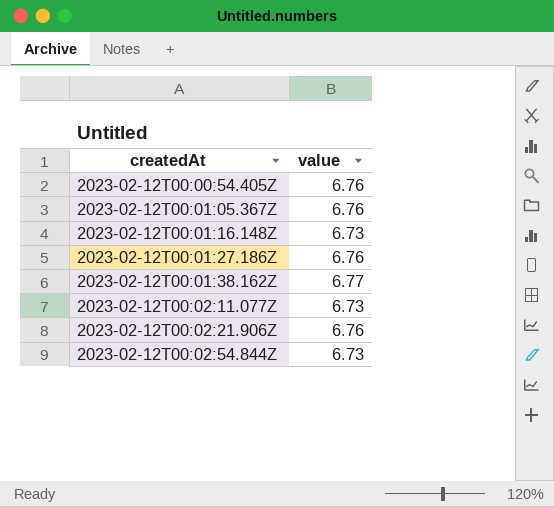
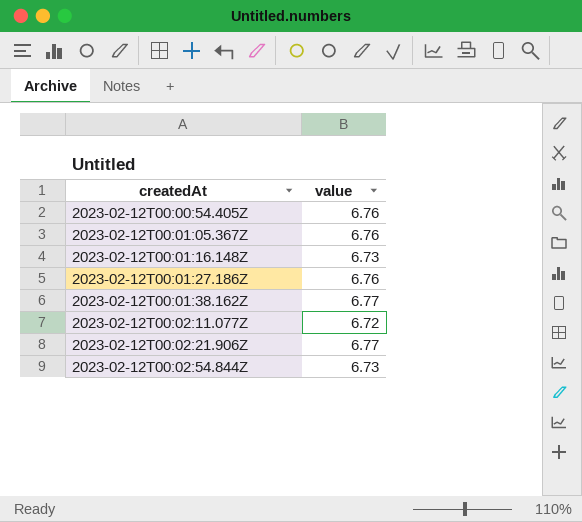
2023-02-12T00:02:11.077Z | value: 6.73 -> 6.72
2023-02-12T00:02:21.906Z | value: 6.76 -> 6.77

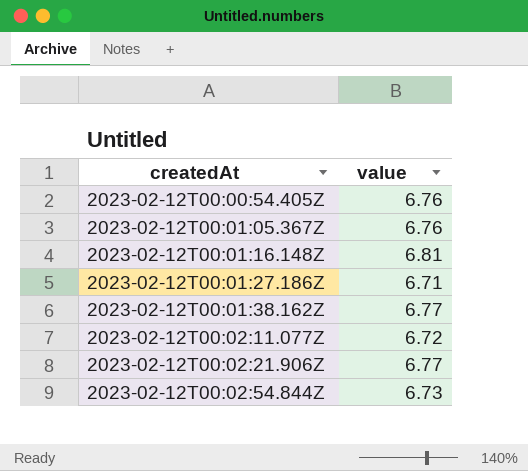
2023-02-12T00:01:16.148Z | value: 6.73 -> 6.81
2023-02-12T00:01:27.186Z | value: 6.76 -> 6.71

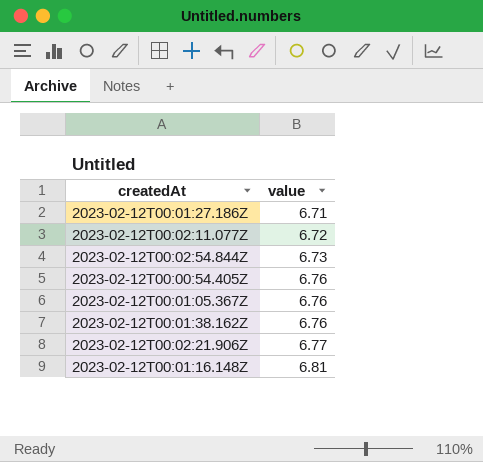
row order: createdAt ascending -> value ascending
2023-02-12T00:01:38.162Z | value: 6.77 -> 6.76

